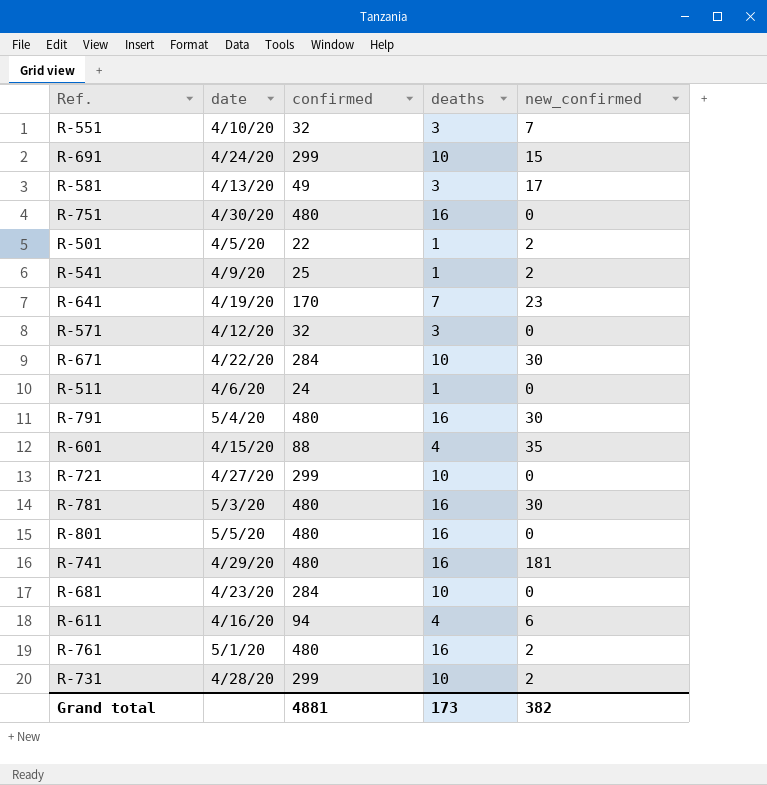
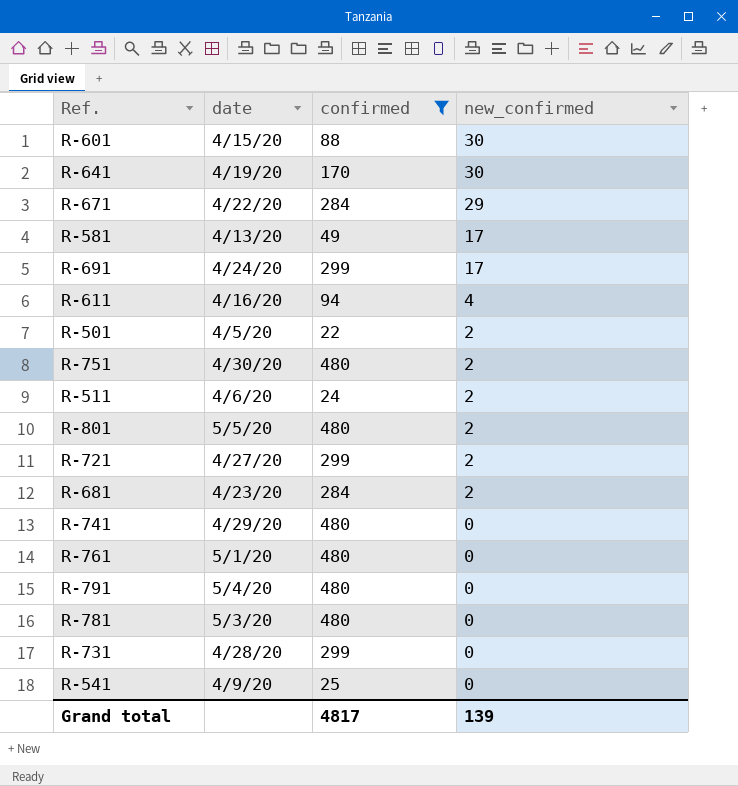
filter: none -> confirmed != 32
row order: none -> new_confirmed descending
column deaths | position: 4 -> none
R-601 | new_confirmed: 35 -> 30
R-641 | new_confirmed: 23 -> 30
R-671 | new_confirmed: 30 -> 29
R-691 | new_confirmed: 15 -> 17
R-611 | new_confirmed: 6 -> 4
R-751 | new_confirmed: 0 -> 2
R-511 | new_confirmed: 0 -> 2
R-801 | new_confirmed: 0 -> 2
R-721 | new_confirmed: 0 -> 2
R-681 | new_confirmed: 0 -> 2
R-741 | new_confirmed: 181 -> 0
R-761 | new_confirmed: 2 -> 0
R-791 | new_confirmed: 30 -> 0
R-781 | new_confirmed: 30 -> 0
R-731 | new_confirmed: 2 -> 0
R-541 | new_confirmed: 2 -> 0
Grand total | confirmed: 4881 -> 4817
Grand total | new_confirmed: 382 -> 139

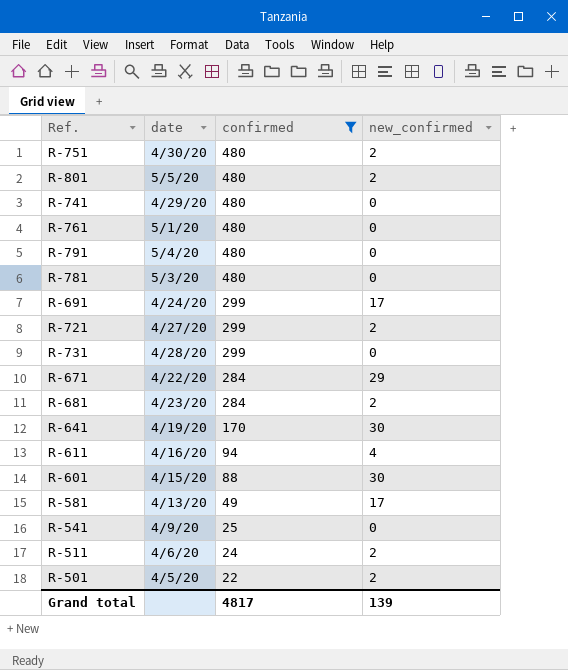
row order: new_confirmed descending -> confirmed descending

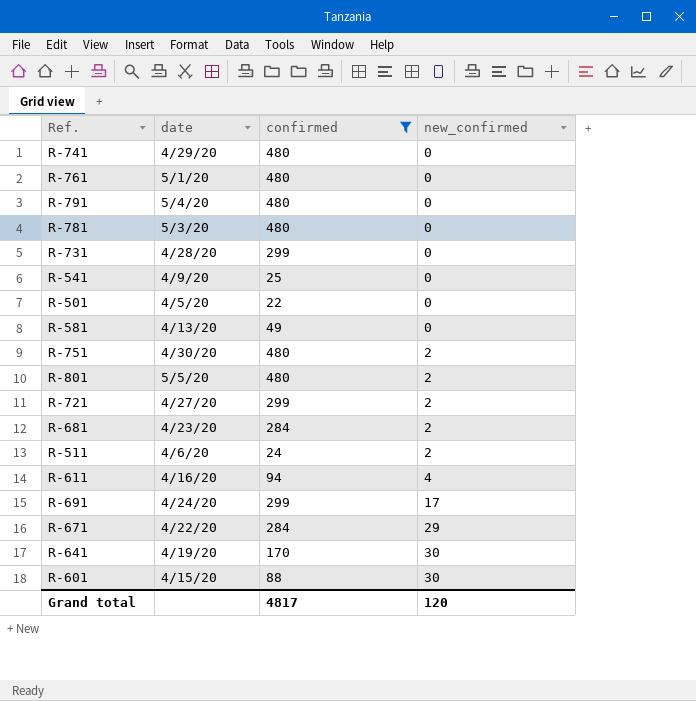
row order: confirmed descending -> new_confirmed ascending
R-501 | new_confirmed: 2 -> 0
R-581 | new_confirmed: 17 -> 0
Grand total | new_confirmed: 139 -> 120

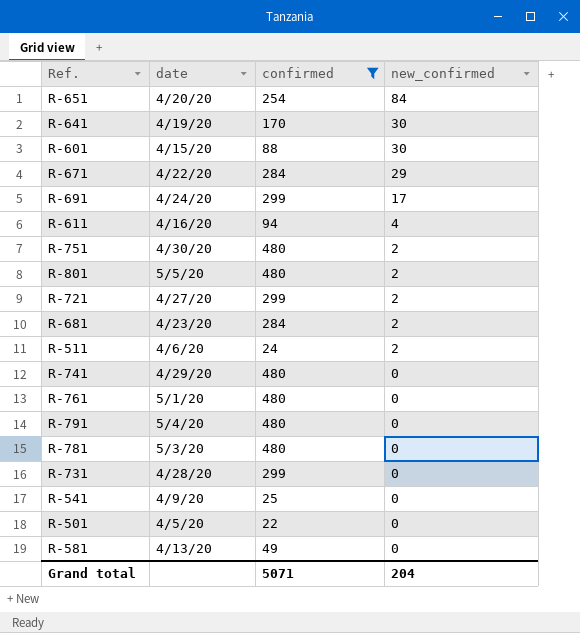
row order: new_confirmed ascending -> new_confirmed descending
row R-651: none -> 4/20/20 | 254 | 84
Grand total | confirmed: 4817 -> 5071
Grand total | new_confirmed: 120 -> 204

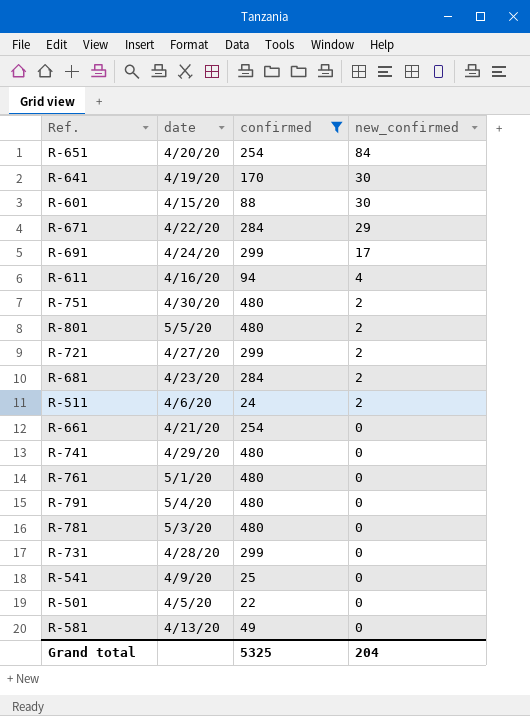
row R-661: none -> 4/21/20 | 254 | 0
Grand total | confirmed: 5071 -> 5325

